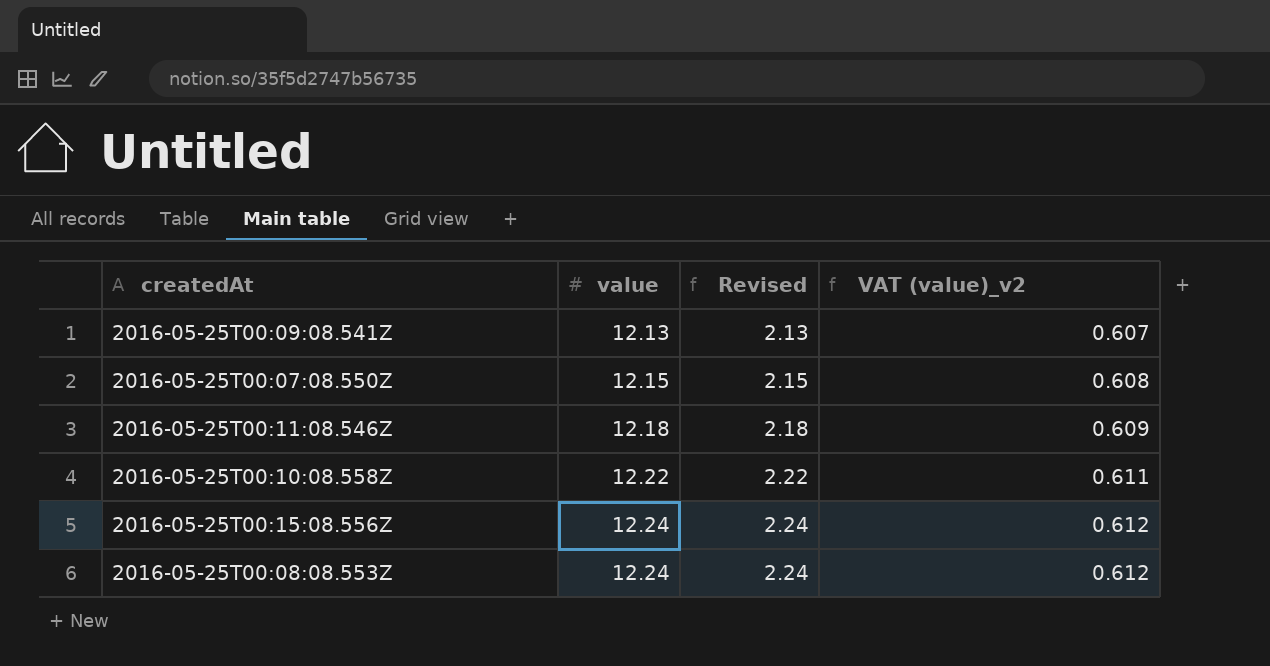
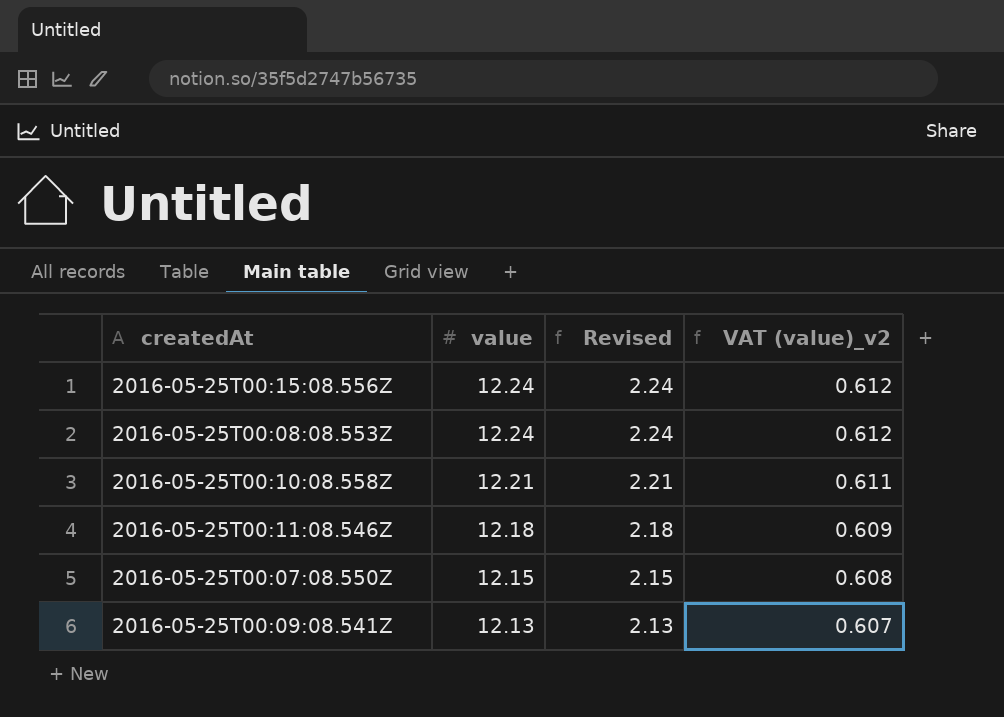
row order: value ascending -> value descending
2016-05-25T00:10:08.558Z | value: 12.22 -> 12.21
2016-05-25T00:10:08.558Z | Revised: 2.22 -> 2.21

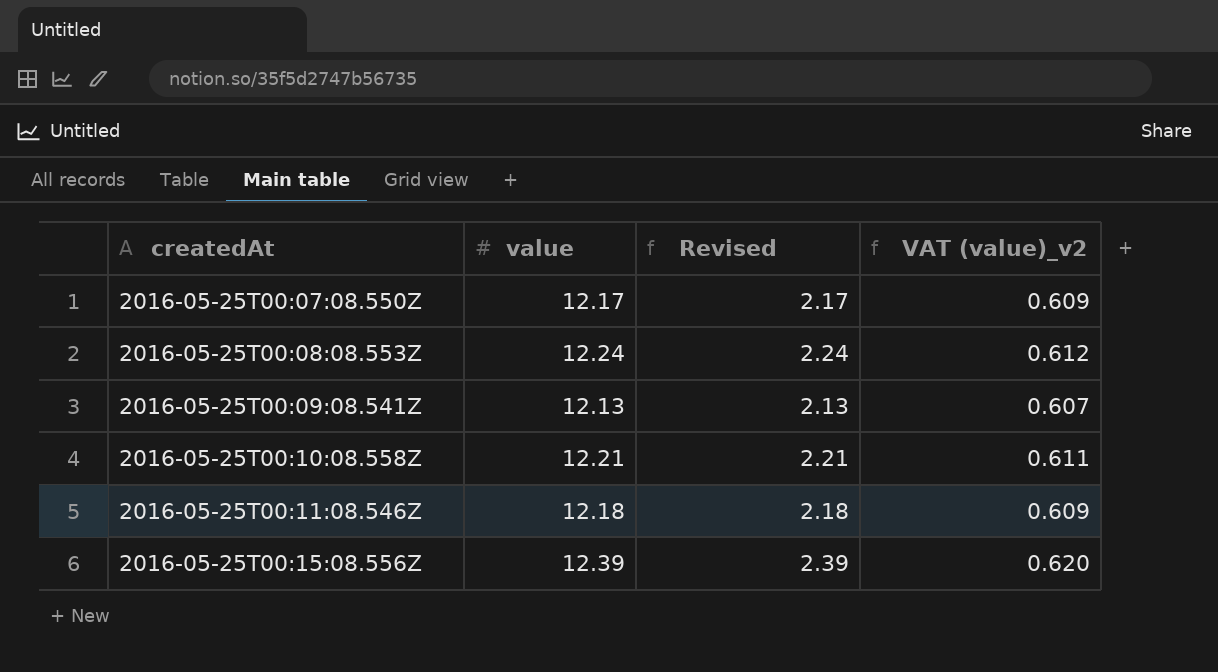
row order: value descending -> createdAt ascending
2016-05-25T00:07:08.550Z | value: 12.15 -> 12.17
2016-05-25T00:07:08.550Z | Revised: 2.15 -> 2.17
2016-05-25T00:07:08.550Z | VAT (value)_v2: 0.608 -> 0.609
2016-05-25T00:15:08.556Z | value: 12.24 -> 12.39
2016-05-25T00:15:08.556Z | Revised: 2.24 -> 2.39
2016-05-25T00:15:08.556Z | VAT (value)_v2: 0.612 -> 0.620

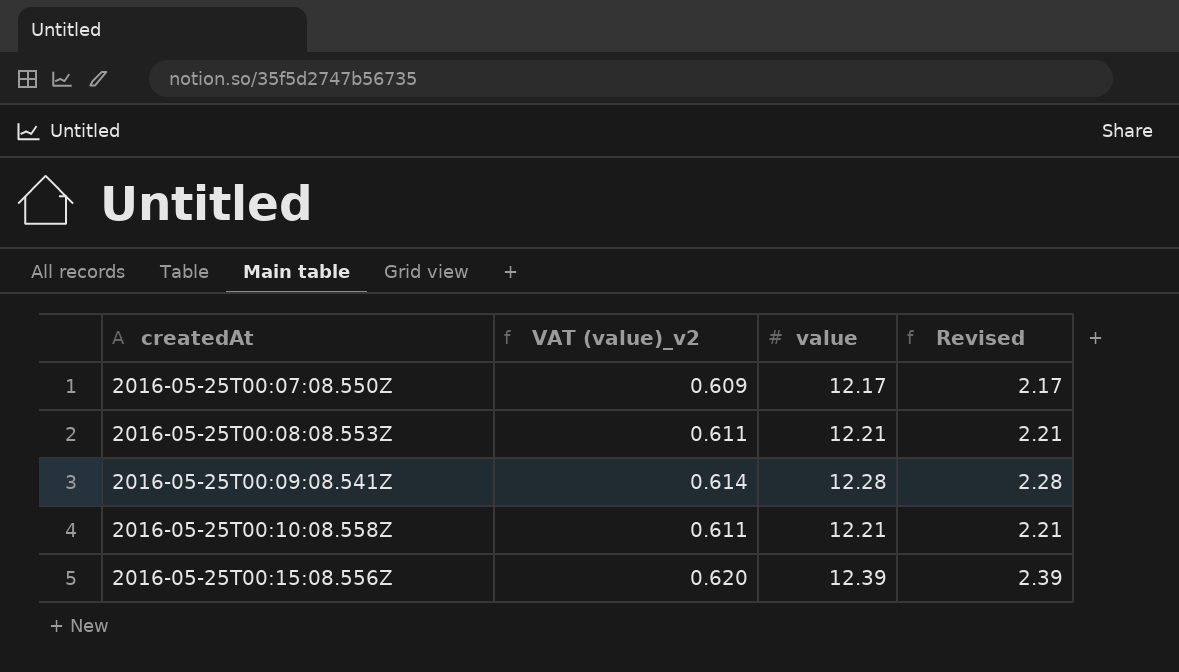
column VAT (value)_v2 | position: 4 -> 2
row 2016-05-25T00:11:08.546Z: 12.18 | 2.18 | 0.609 -> none
2016-05-25T00:08:08.553Z | VAT (value)_v2: 0.612 -> 0.611
2016-05-25T00:08:08.553Z | value: 12.24 -> 12.21
2016-05-25T00:08:08.553Z | Revised: 2.24 -> 2.21
2016-05-25T00:09:08.541Z | VAT (value)_v2: 0.607 -> 0.614
2016-05-25T00:09:08.541Z | value: 12.13 -> 12.28
2016-05-25T00:09:08.541Z | Revised: 2.13 -> 2.28

